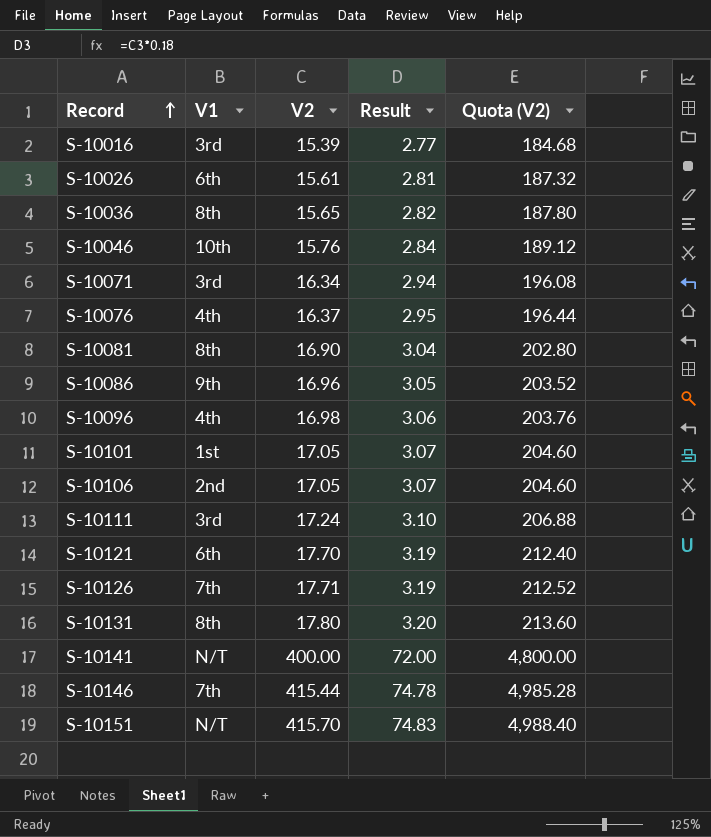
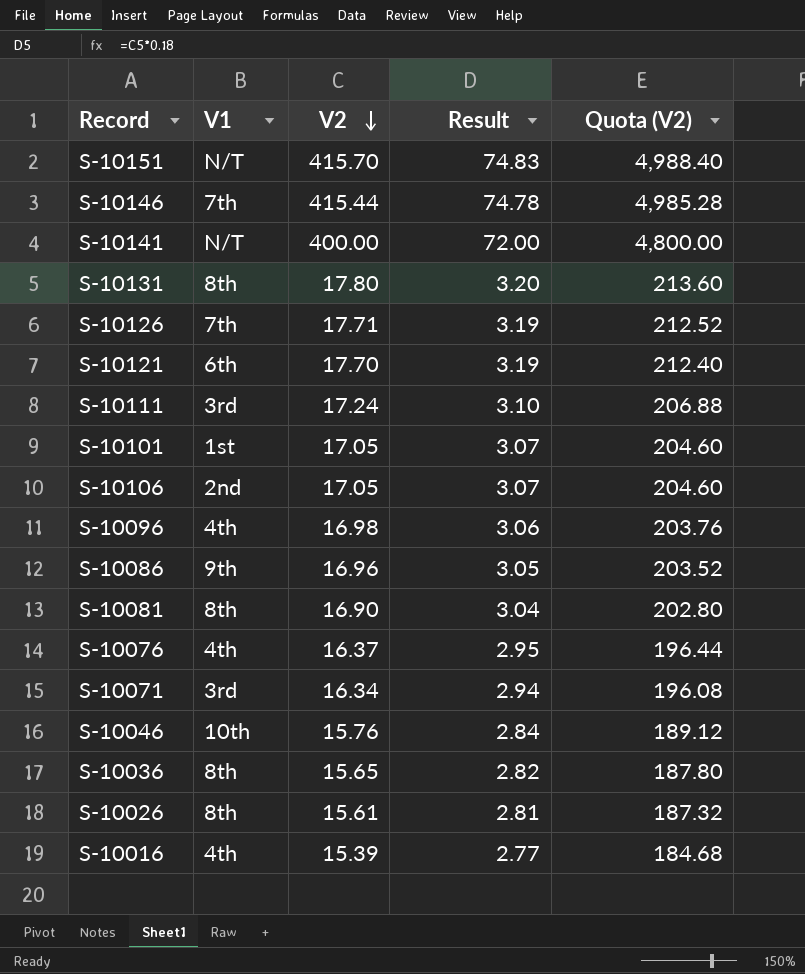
row order: Record ascending -> V2 descending
S-10026 | V1: 6th -> 8th
S-10016 | V1: 3rd -> 4th

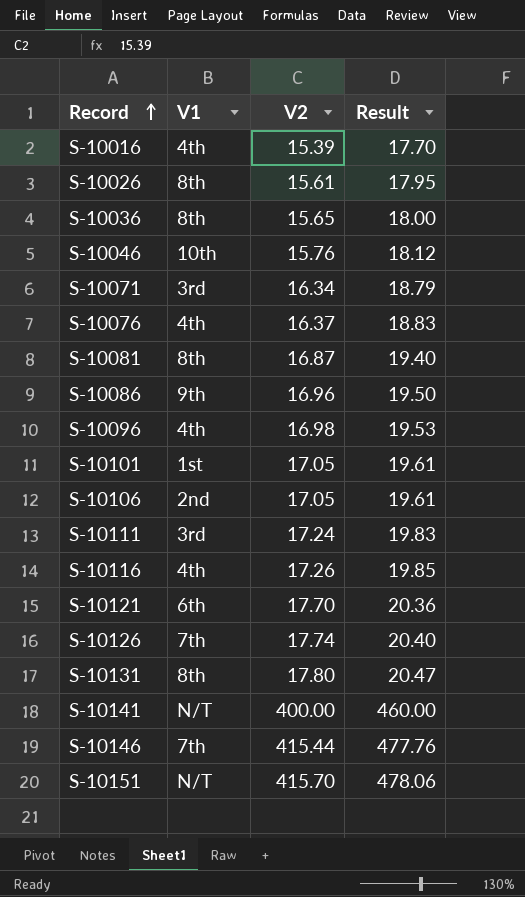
row order: V2 descending -> Record ascending
column Quota (V2) | formula: [V2] * 12 -> none
column Result | formula: [V2] * 0.18 -> [V2] * 1.15
S-10081 | V2: 16.90 -> 16.87
row S-10116: none -> 4th | 17.26 | 19.85
S-10126 | V2: 17.71 -> 17.74

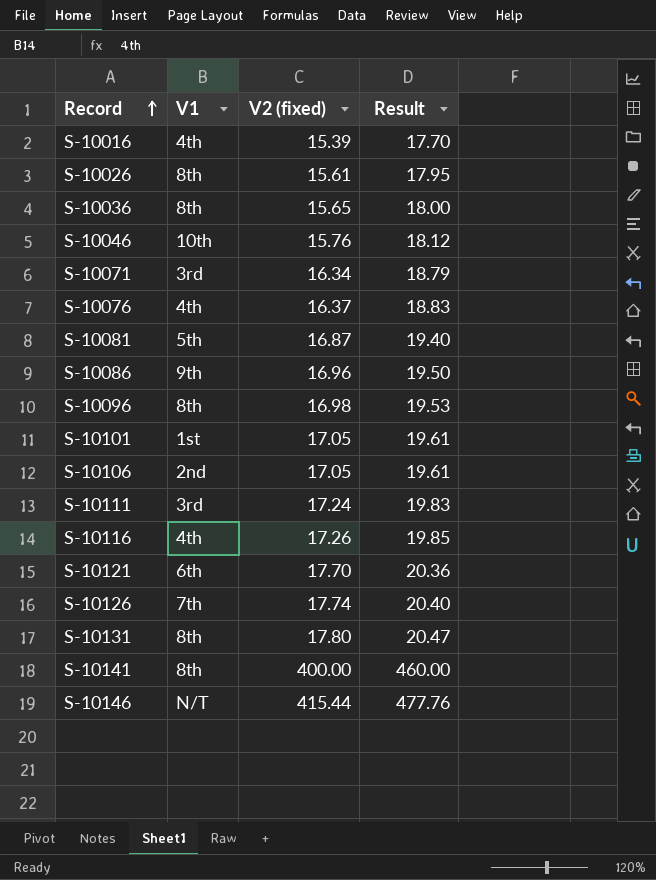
column name: V2 -> V2 (fixed)
row S-10151: N/T | 415.70 | 478.06 -> none
S-10081 | V1: 8th -> 5th
S-10096 | V1: 4th -> 8th
S-10141 | V1: N/T -> 8th
S-10146 | V1: 7th -> N/T

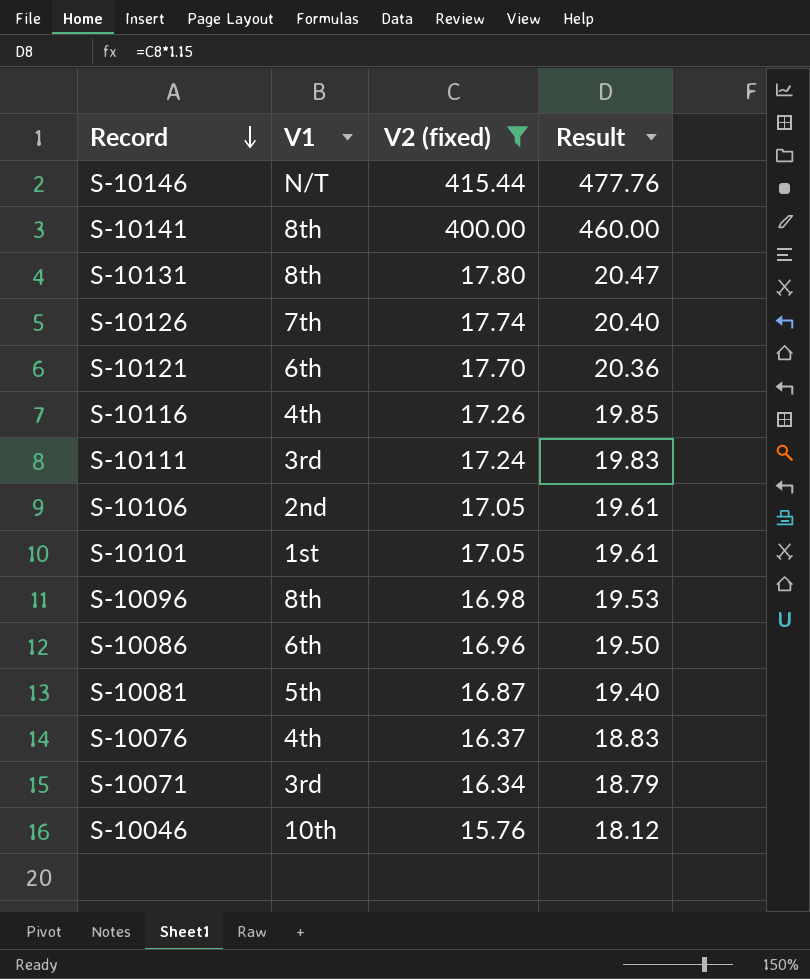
filter: none -> V2 (fixed) >= 15.76
row order: Record ascending -> Record descending
S-10086 | V1: 9th -> 6th

